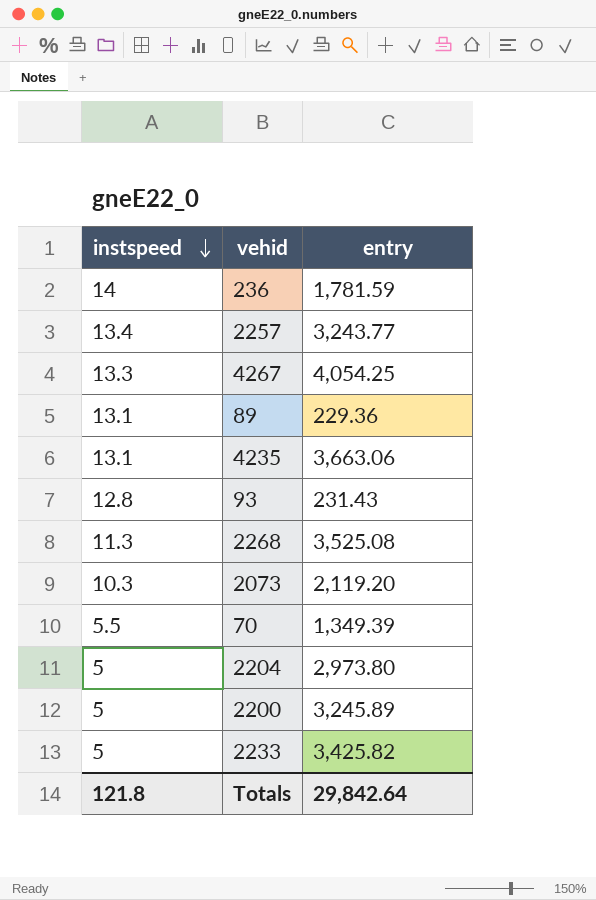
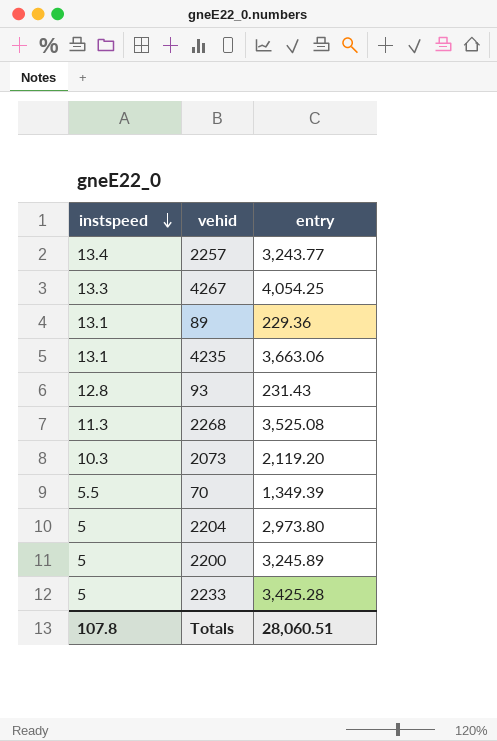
row 236: 14 | 1,781.59 -> none
2233 | entry: 3,425.82 -> 3,425.28
Totals | instspeed: 121.8 -> 107.8
Totals | entry: 29,842.64 -> 28,060.51

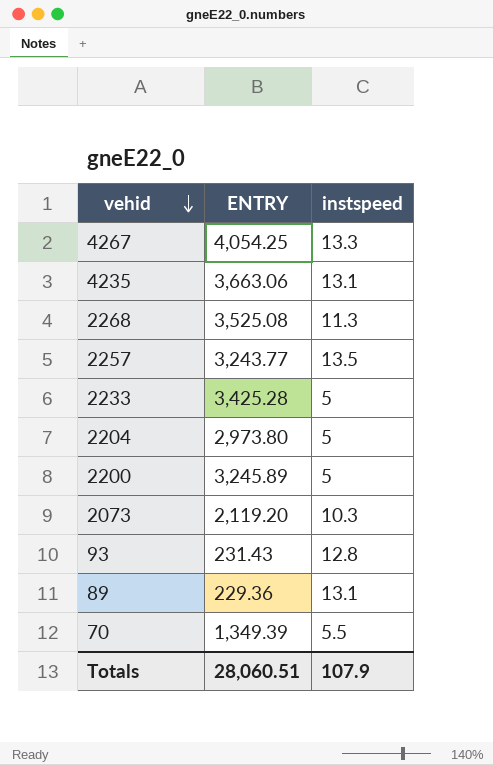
row order: instspeed descending -> vehid descending
column name: entry -> ENTRY
column instspeed | position: 1 -> 3
2257 | instspeed: 13.4 -> 13.5
Totals | instspeed: 107.8 -> 107.9

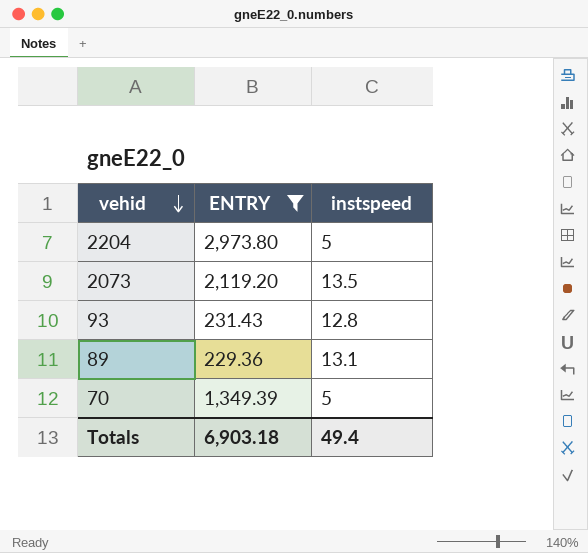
filter: none -> ENTRY <= 2,973.80
2073 | instspeed: 10.3 -> 13.5
70 | instspeed: 5.5 -> 5
Totals | ENTRY: 28,060.51 -> 6,903.18
Totals | instspeed: 107.9 -> 49.4

